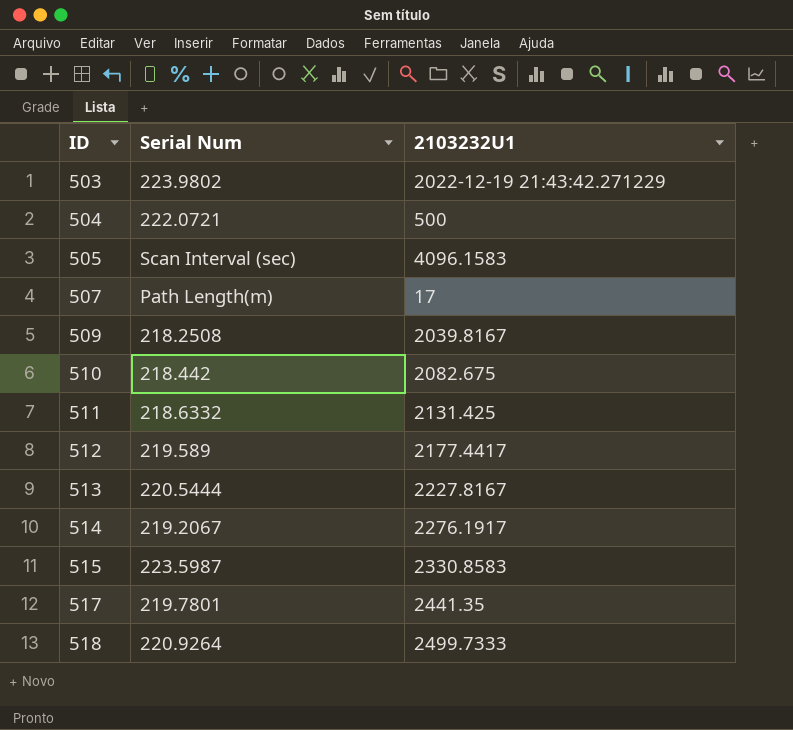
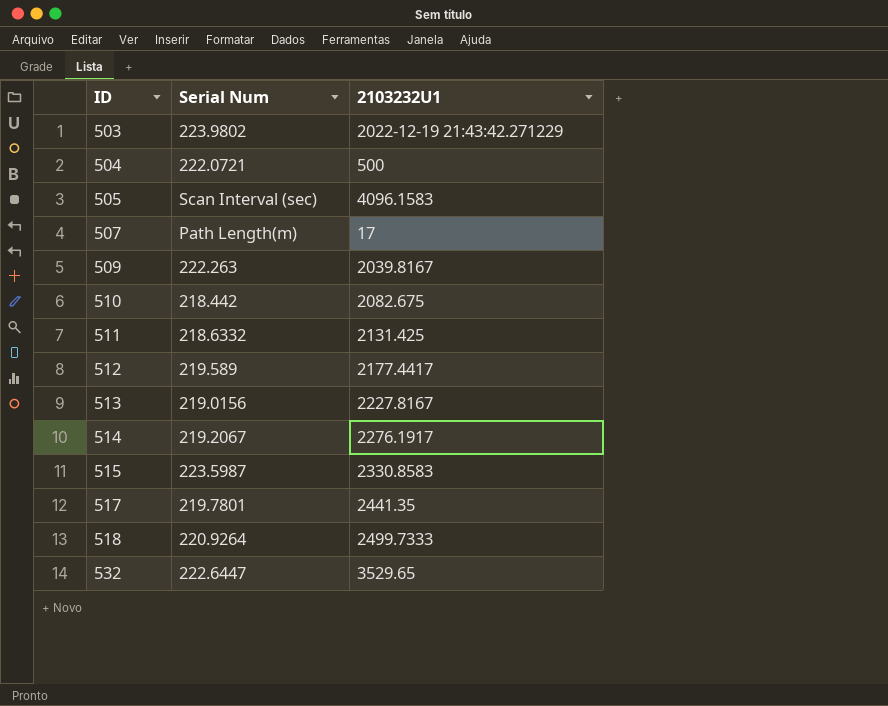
509 | Serial Num: 218.2508 -> 222.263
513 | Serial Num: 220.5444 -> 219.0156
row 532: none -> 222.6447 | 3529.65

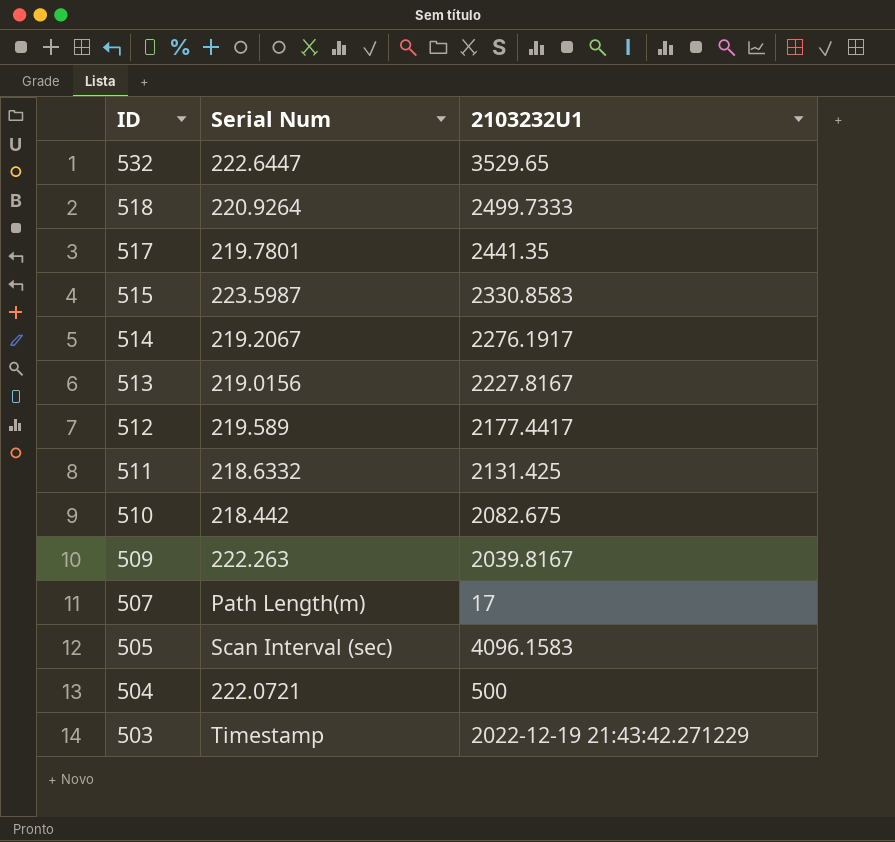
row order: ID ascending -> ID descending
503 | Serial Num: 223.9802 -> Timestamp

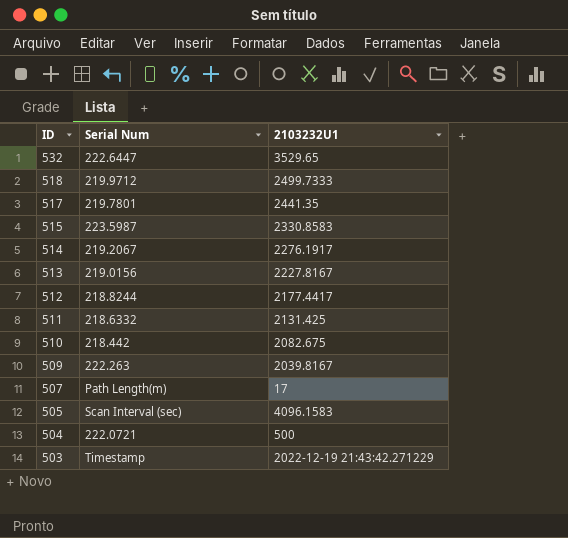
518 | Serial Num: 220.9264 -> 219.9712
512 | Serial Num: 219.589 -> 218.8244

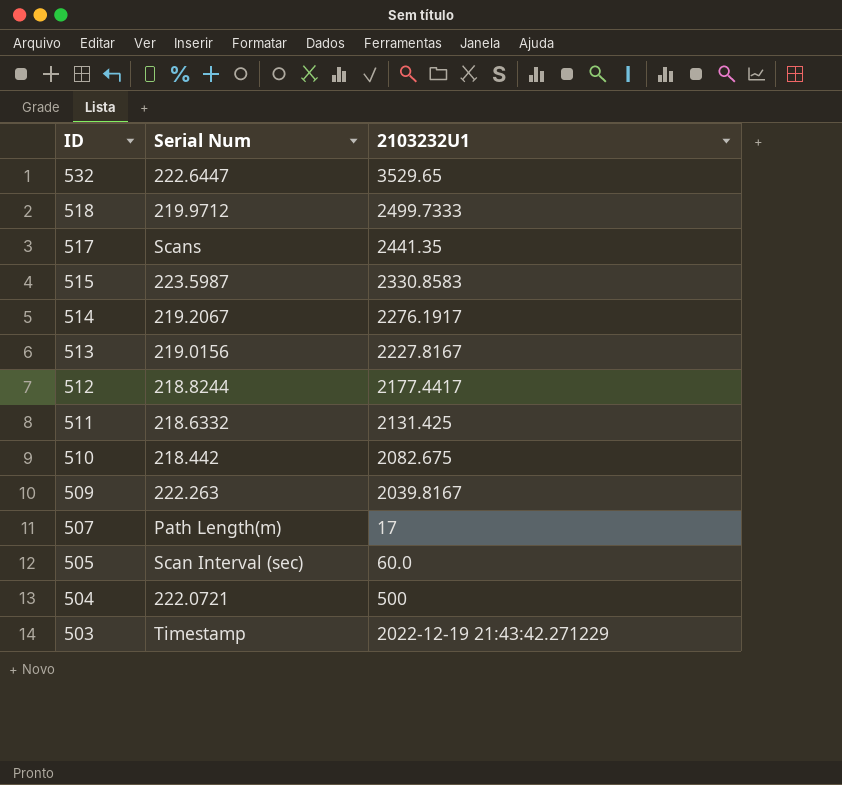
517 | Serial Num: 219.7801 -> Scans
505 | 2103232U1: 4096.1583 -> 60.0

